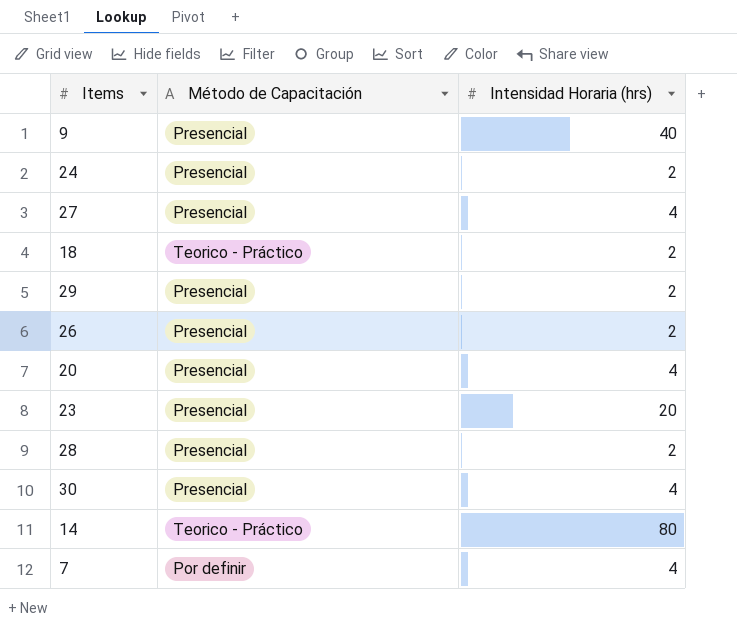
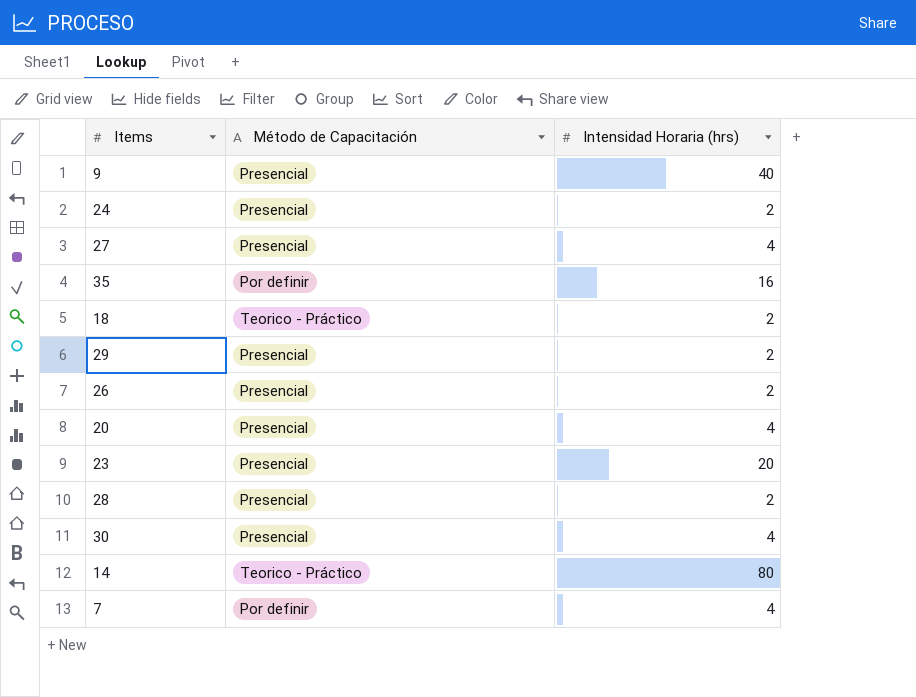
row 35: none -> Por definir | 16

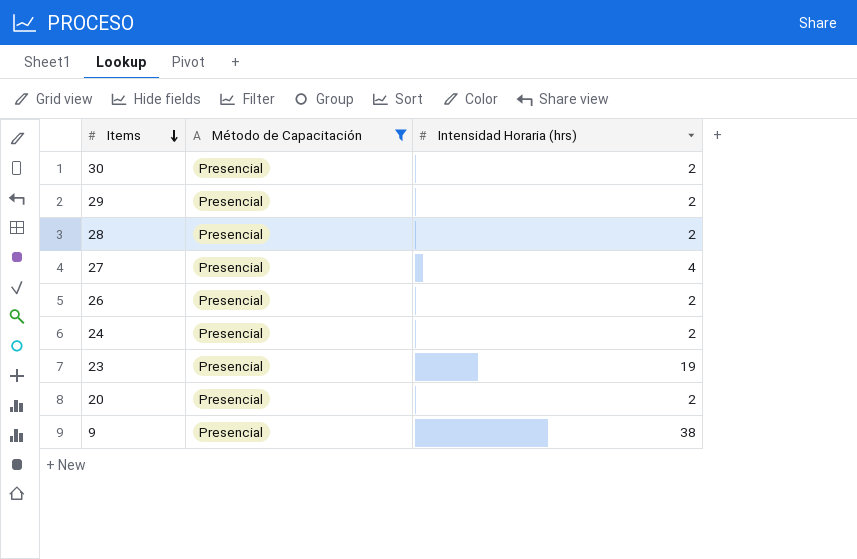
filter: none -> Método de Capacitación = Presencial
row order: none -> Items descending
30 | Intensidad Horaria (hrs): 4 -> 2
23 | Intensidad Horaria (hrs): 20 -> 19
20 | Intensidad Horaria (hrs): 4 -> 2
9 | Intensidad Horaria (hrs): 40 -> 38

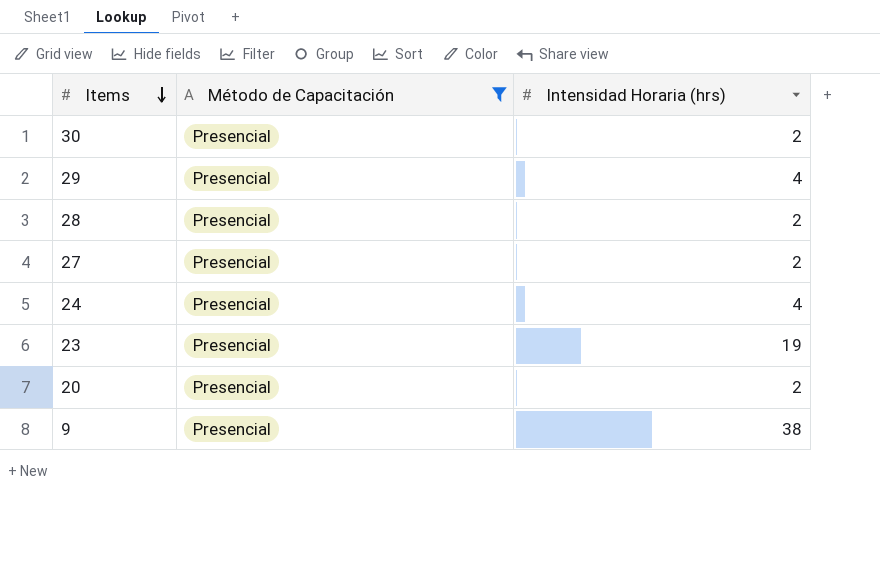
row 26: Presencial | 2 -> none
29 | Intensidad Horaria (hrs): 2 -> 4
27 | Intensidad Horaria (hrs): 4 -> 2
24 | Intensidad Horaria (hrs): 2 -> 4

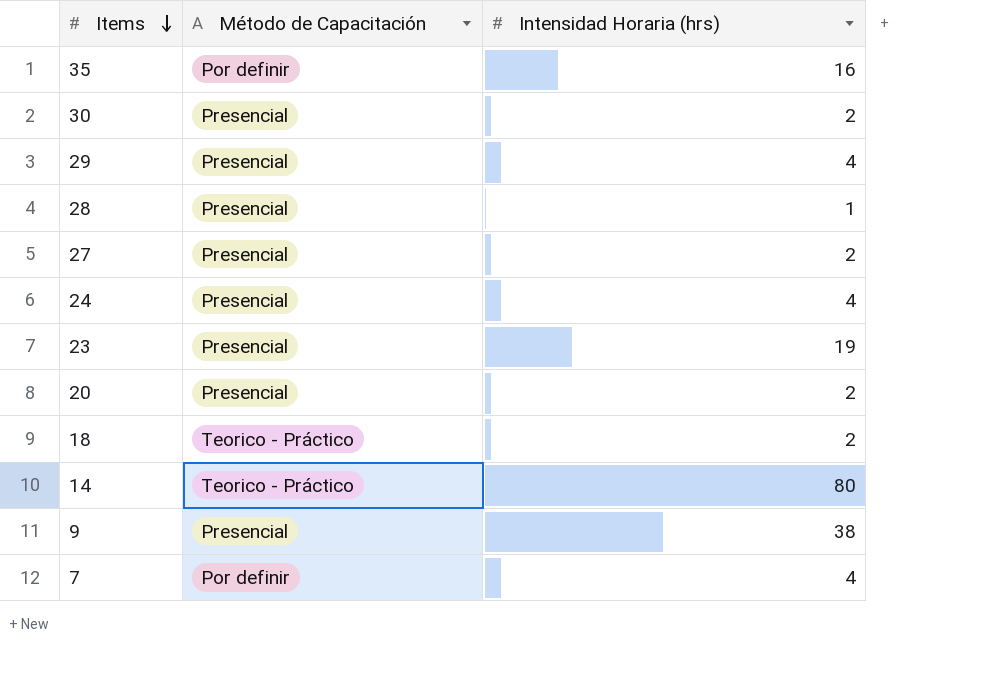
filter: Método de Capacitación = Presencial -> none
28 | Intensidad Horaria (hrs): 2 -> 1

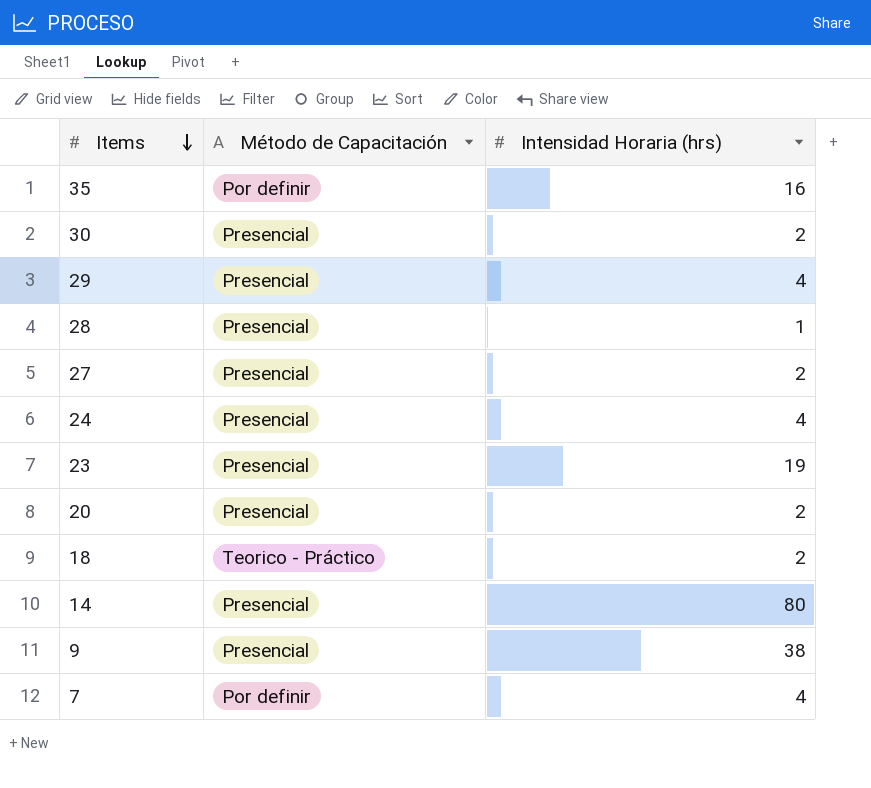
14 | Método de Capacitación: Teorico - Práctico -> Presencial

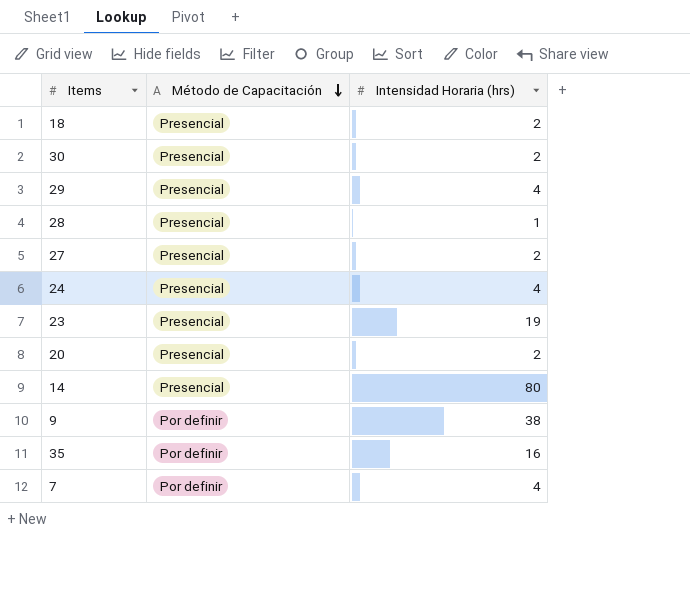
row order: Items descending -> Método de Capacitación descending
18 | Método de Capacitación: Teorico - Práctico -> Presencial
9 | Método de Capacitación: Presencial -> Por definir

